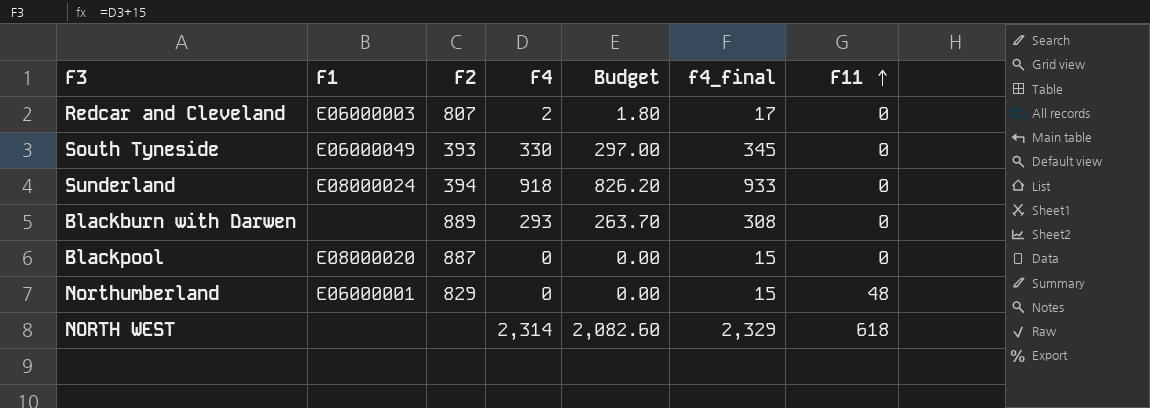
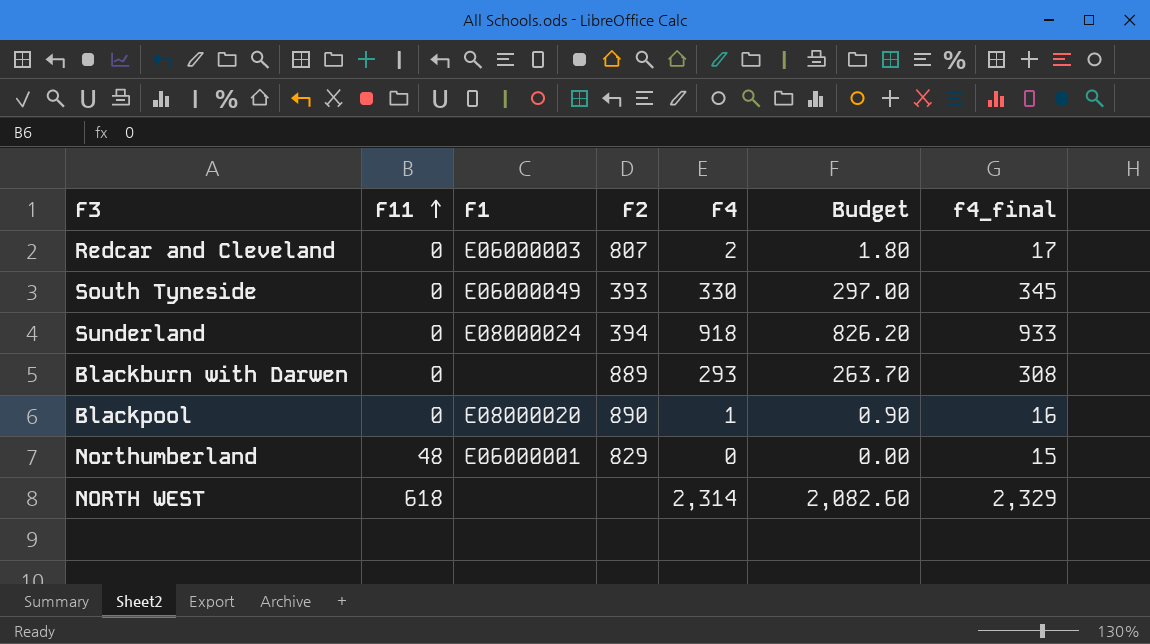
column F11 | position: 7 -> 2
Blackpool | F2: 887 -> 890
Blackpool | F4: 0 -> 1
Blackpool | Budget: 0.00 -> 0.90
Blackpool | f4_final: 15 -> 16

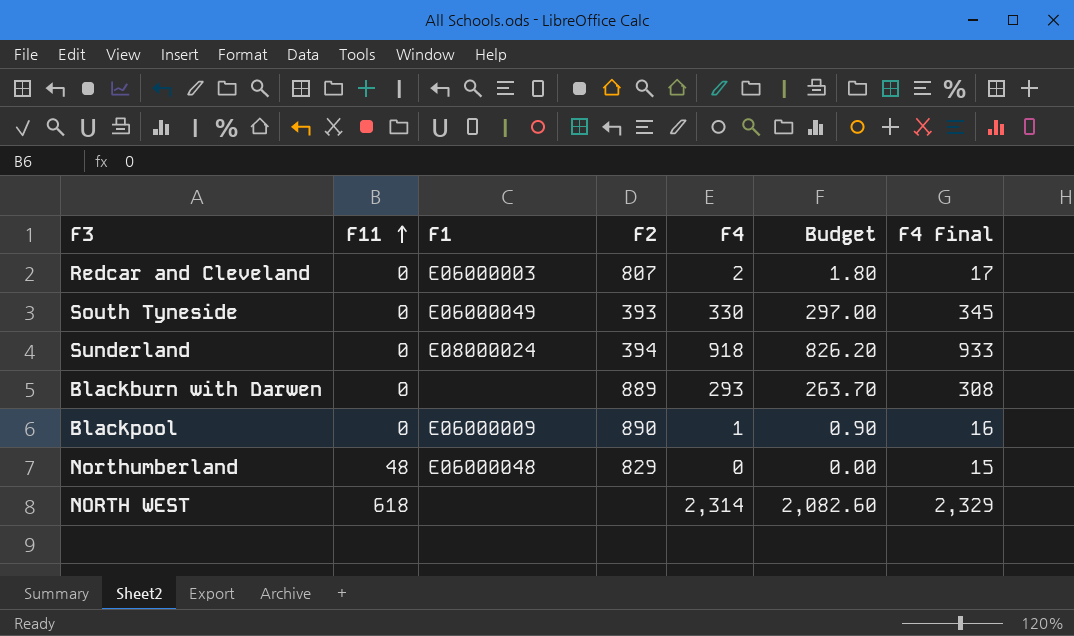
column name: f4_final -> F4 Final
Blackpool | F1: E08000020 -> E06000009
Northumberland | F1: E06000001 -> E06000048

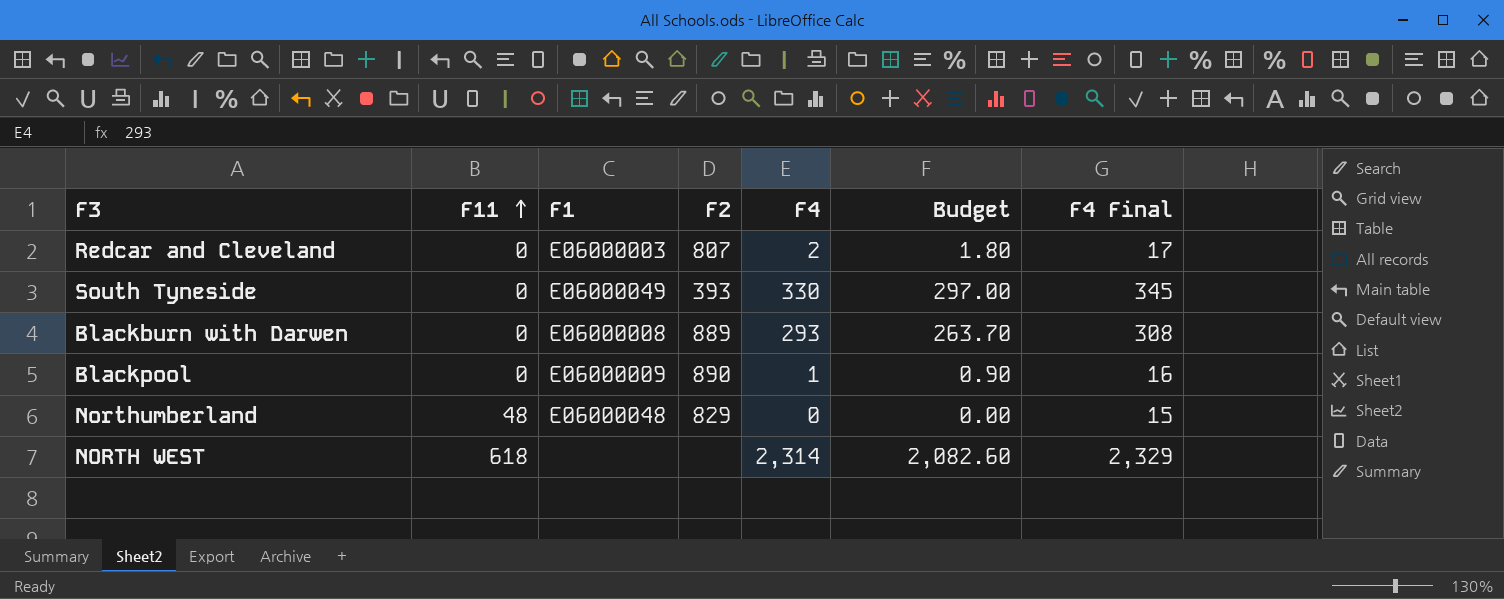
row Sunderland: 0 | E08000024 | 394 | 918 | 826.20 | 933 -> none
Blackburn with Darwen | F1: none -> E06000008

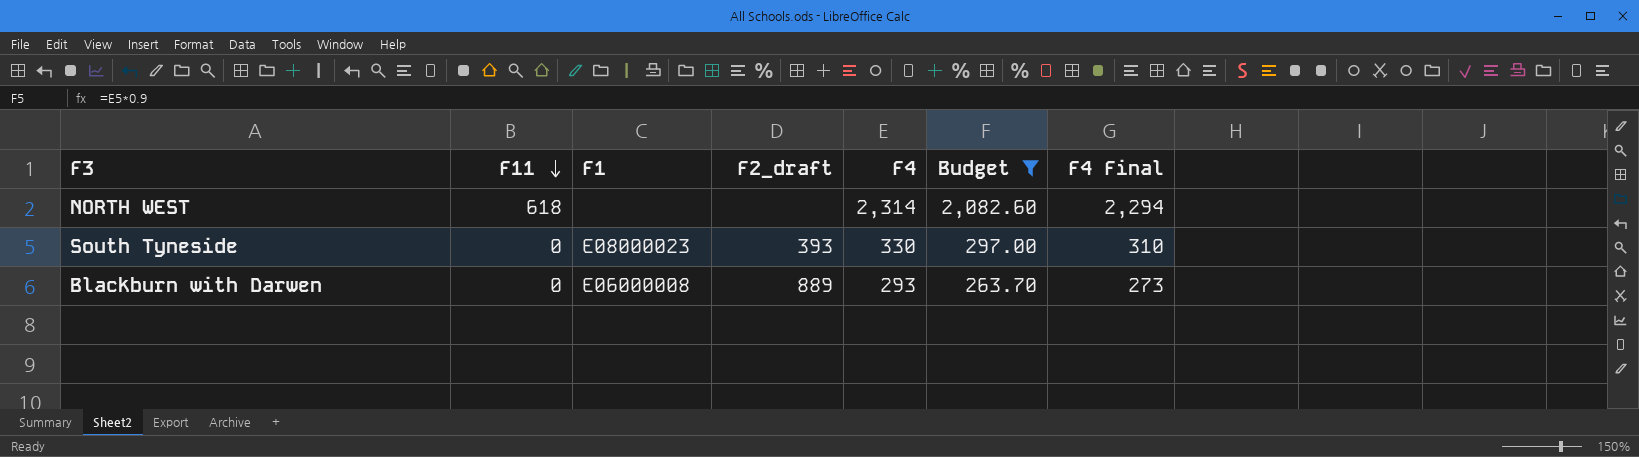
filter: none -> Budget >= 263.70
row order: F11 ascending -> F11 descending
column name: F2 -> F2_draft
column F4 Final | formula: [F4] + 15 -> [F4] - 20
South Tyneside | F1: E06000049 -> E08000023

